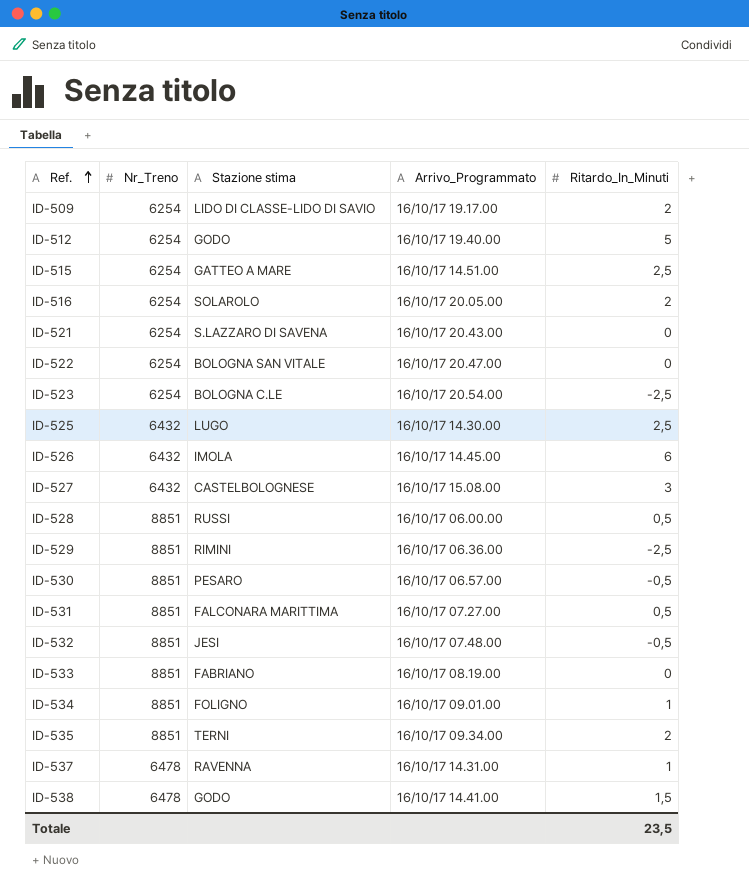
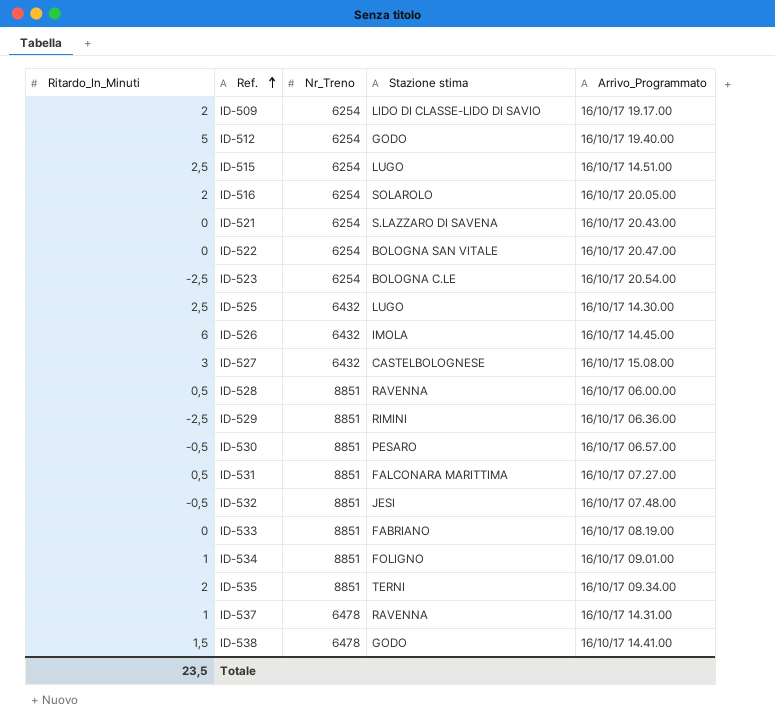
column Ritardo_In_Minuti | position: 5 -> 1
ID-515 | Stazione stima: GATTEO A MARE -> LUGO
ID-528 | Stazione stima: RUSSI -> RAVENNA

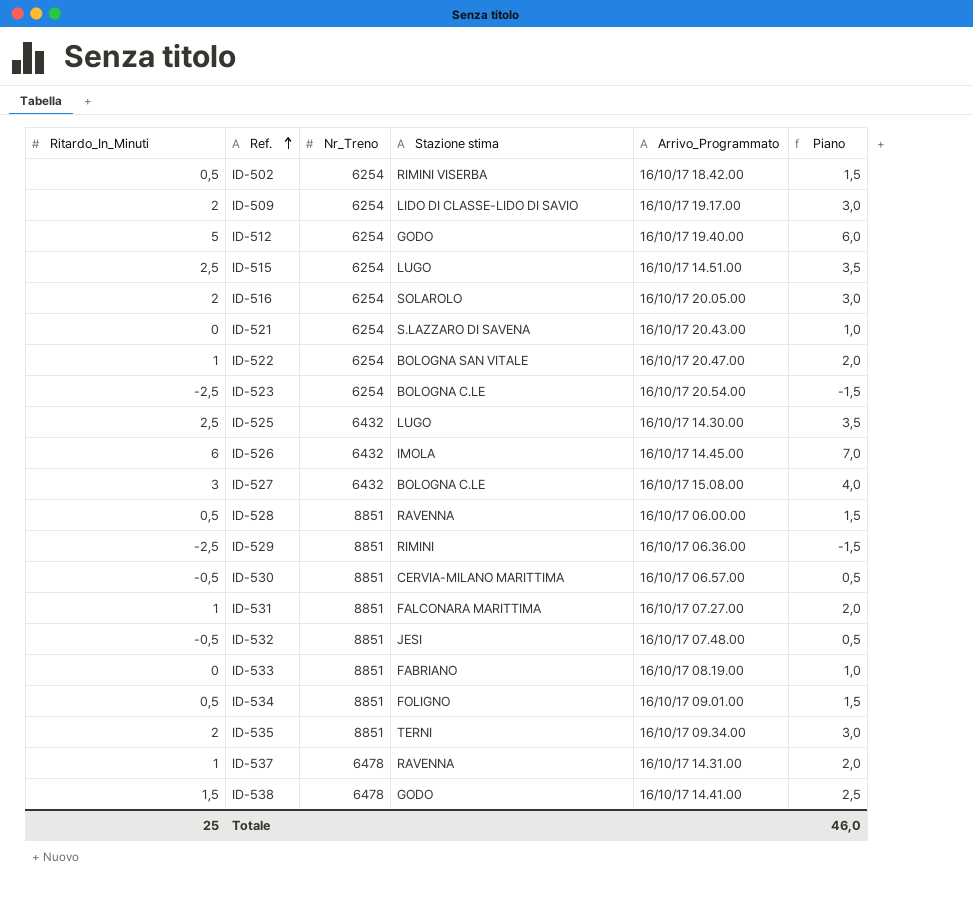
column Piano | formula: none -> [Ritardo_In_Minuti] + 1
row ID-502: none -> 0,5 | 6254 | RIMINI VISERBA | 16/10/17 18.42.00 | 1,5
ID-522 | Ritardo_In_Minuti: 0 -> 1
ID-527 | Stazione stima: CASTELBOLOGNESE -> BOLOGNA C.LE
ID-530 | Stazione stima: PESARO -> CERVIA-MILANO MARITTIMA
ID-531 | Ritardo_In_Minuti: 0,5 -> 1
ID-534 | Ritardo_In_Minuti: 1 -> 0,5
Totale | Ritardo_In_Minuti: 23,5 -> 25

